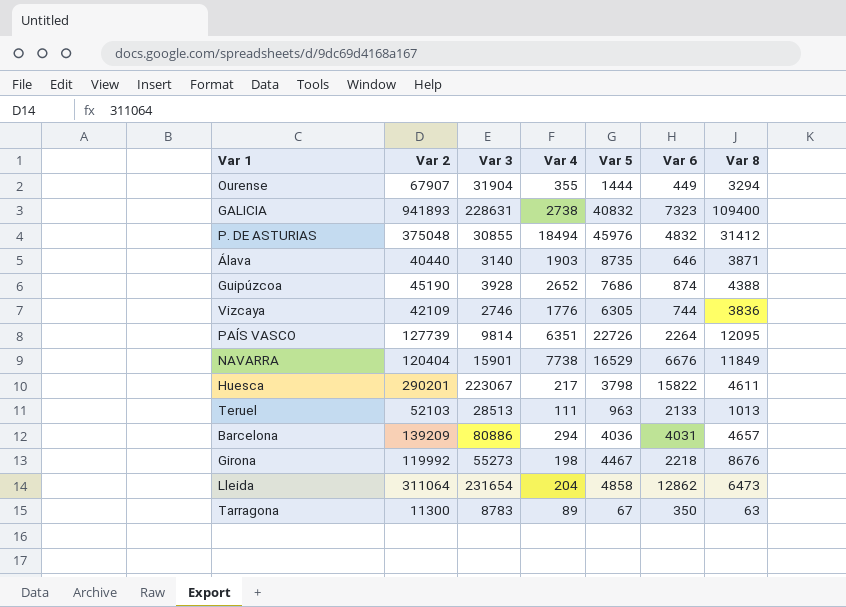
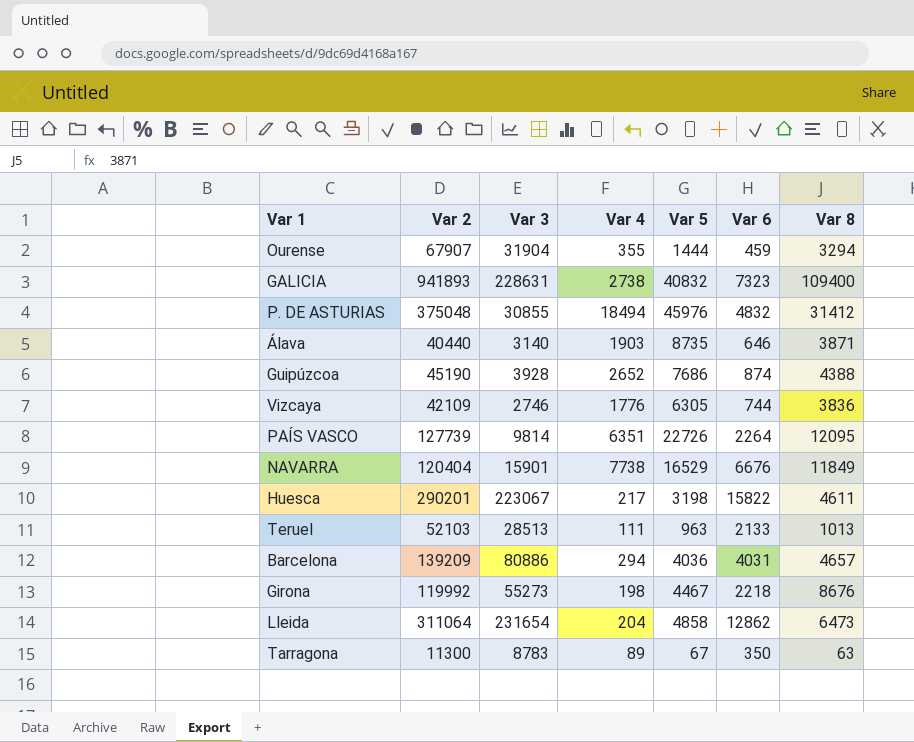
Ourense | Var 6: 449 -> 459
Huesca | Var 5: 3798 -> 3198

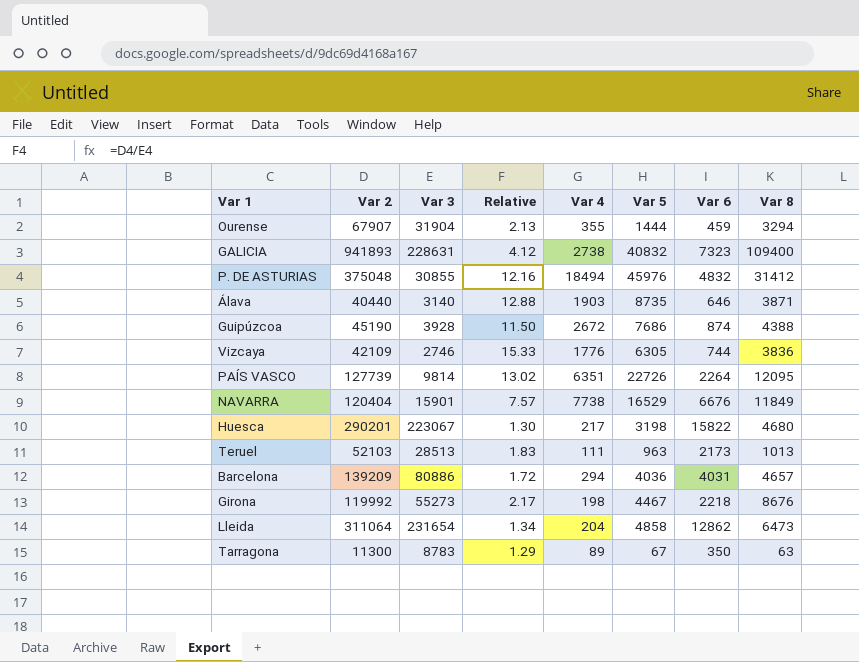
column Relative | formula: none -> [Var 2] / [Var 3]
Guipúzcoa | Var 4: 2652 -> 2672
Huesca | Var 8: 4611 -> 4680
Teruel | Var 6: 2133 -> 2173

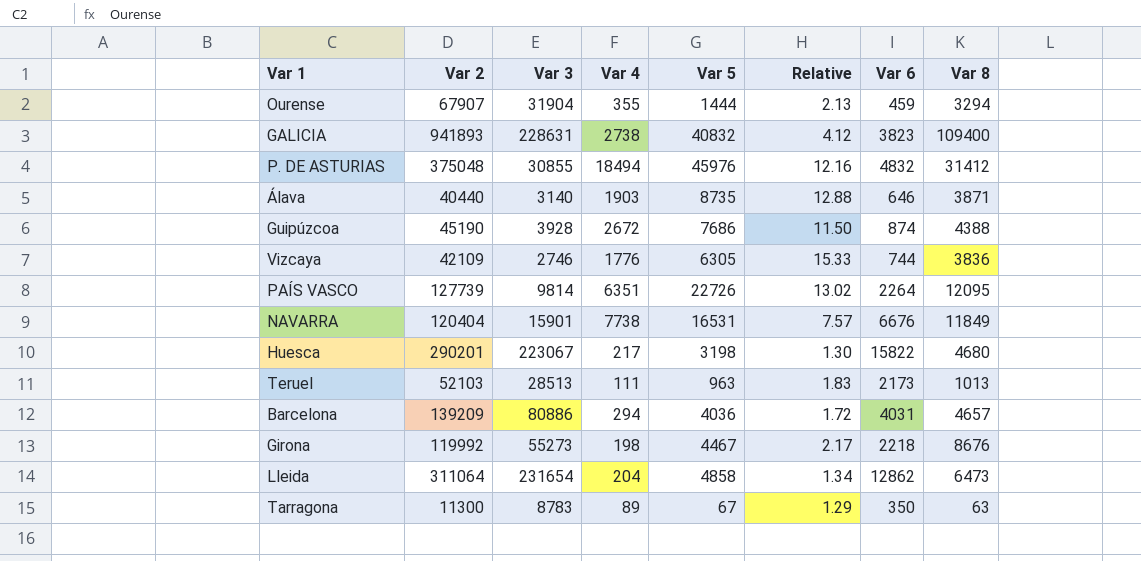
column Relative | position: 4 -> 6
GALICIA | Var 6: 7323 -> 3823
NAVARRA | Var 5: 16529 -> 16531

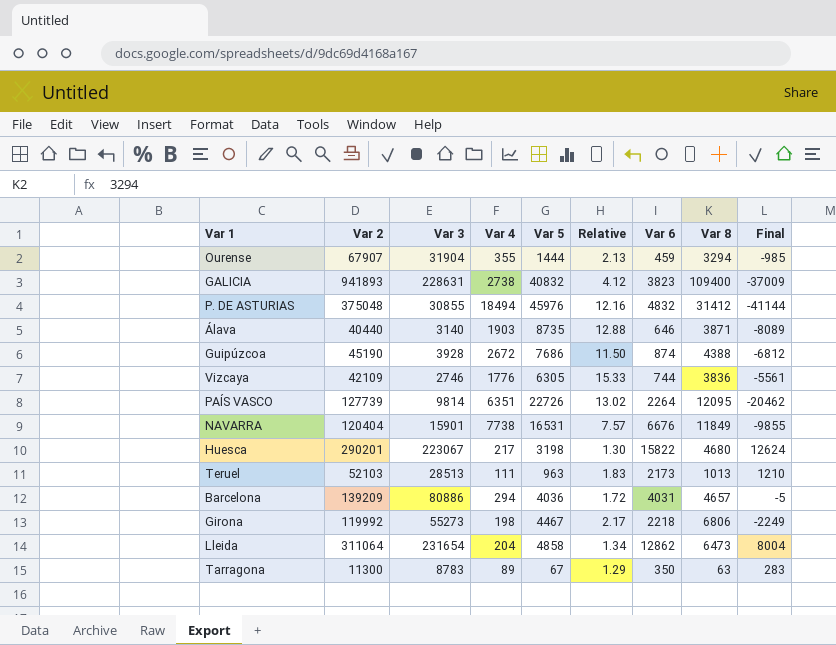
column Final | formula: none -> [Var 6] - [Var 5]
Girona | Var 8: 8676 -> 6806

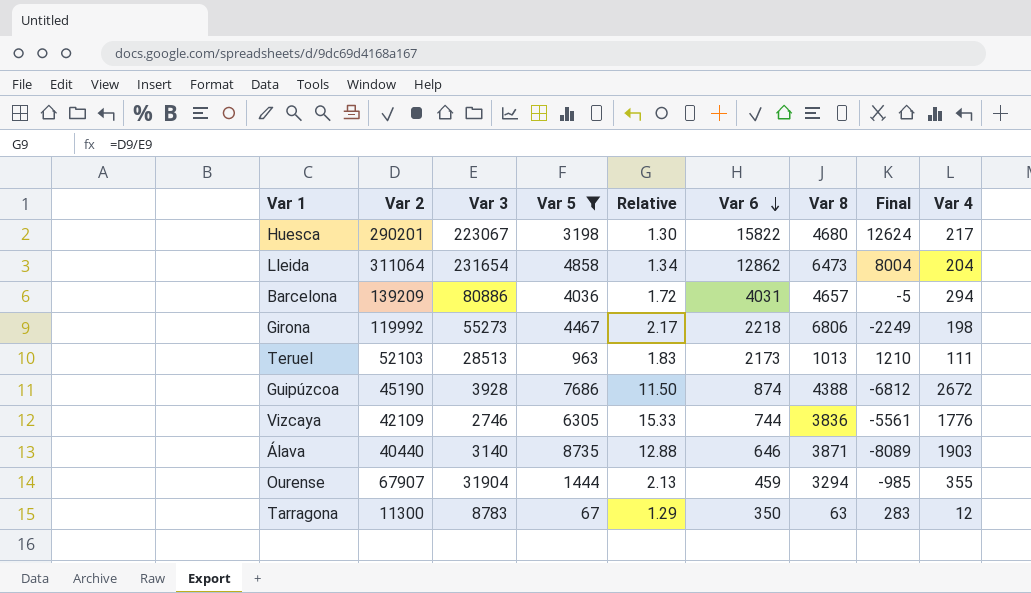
filter: none -> Var 5 <= 8735
row order: none -> Var 6 descending
column Var 4 | position: 4 -> 9
Tarragona | Var 4: 89 -> 12

